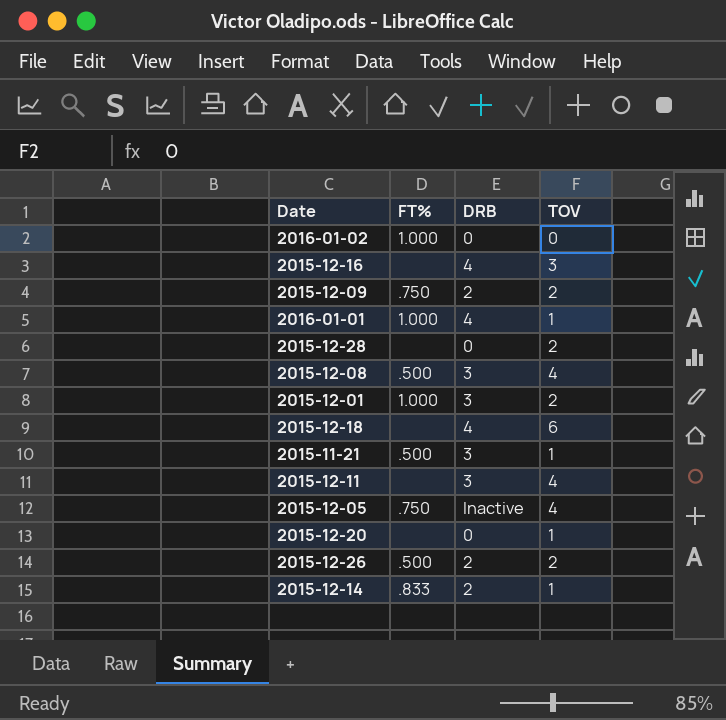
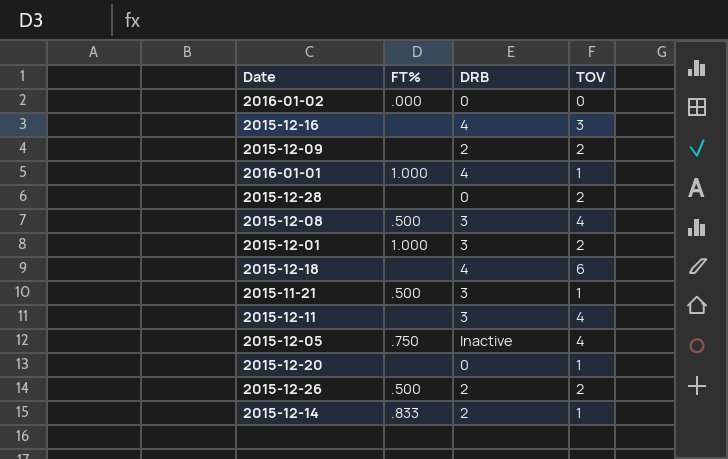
2016-01-02 | FT%: 1.000 -> .000
2015-12-09 | FT%: .750 -> none

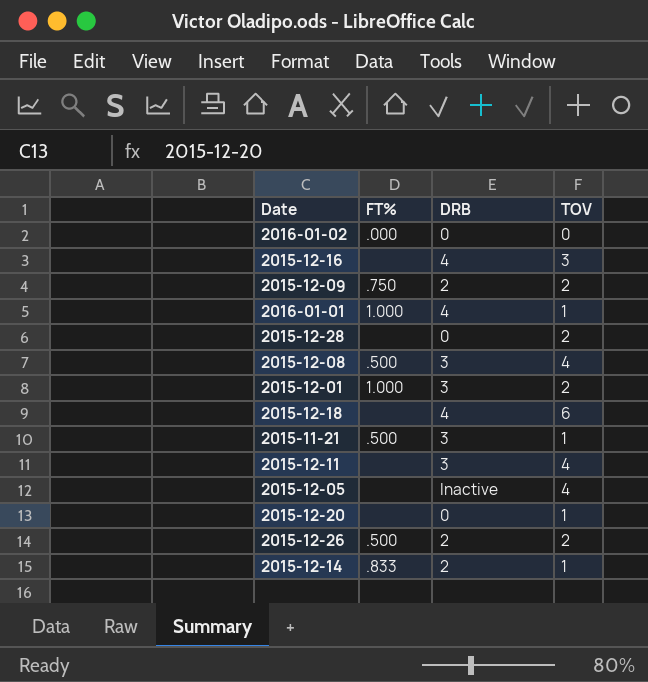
2015-12-09 | FT%: none -> .750
2015-12-05 | FT%: .750 -> none

